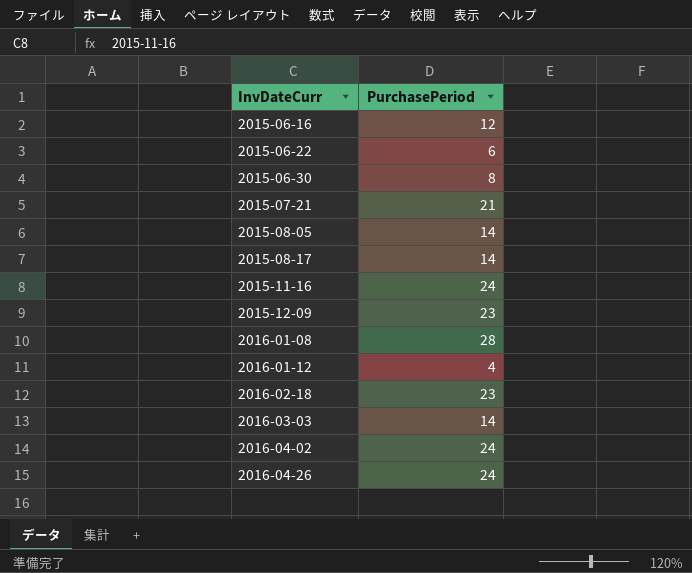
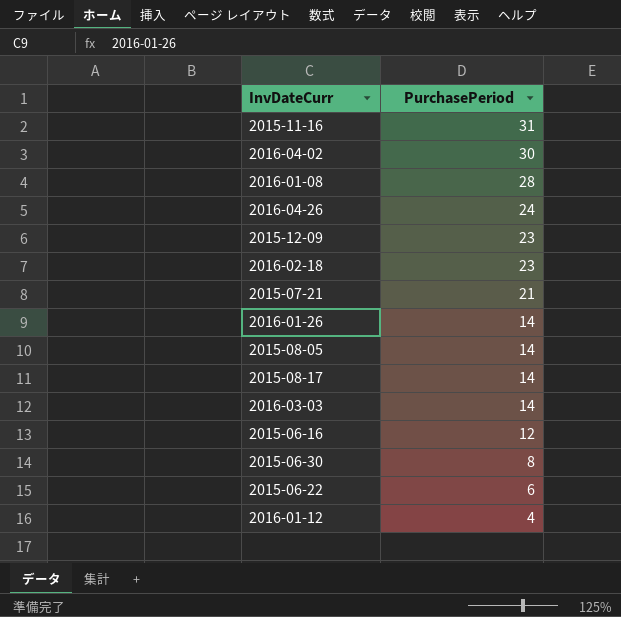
row order: InvDateCurr ascending -> PurchasePeriod descending
2015-11-16 | PurchasePeriod: 24 -> 31
2016-04-02 | PurchasePeriod: 24 -> 30
row 2016-01-26: none -> 14

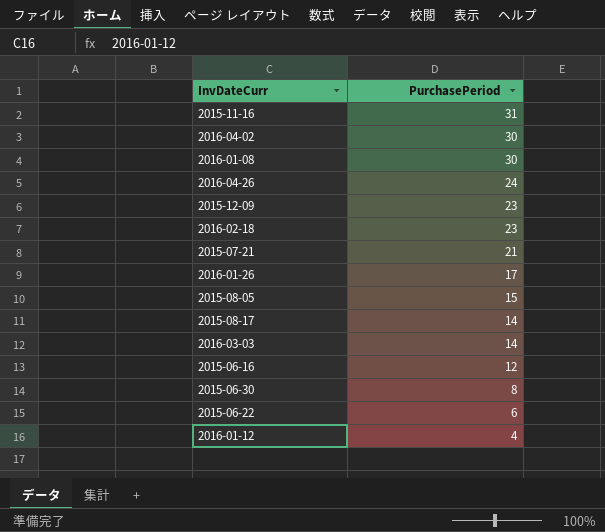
2016-01-08 | PurchasePeriod: 28 -> 30
2016-01-26 | PurchasePeriod: 14 -> 17
2015-08-05 | PurchasePeriod: 14 -> 15

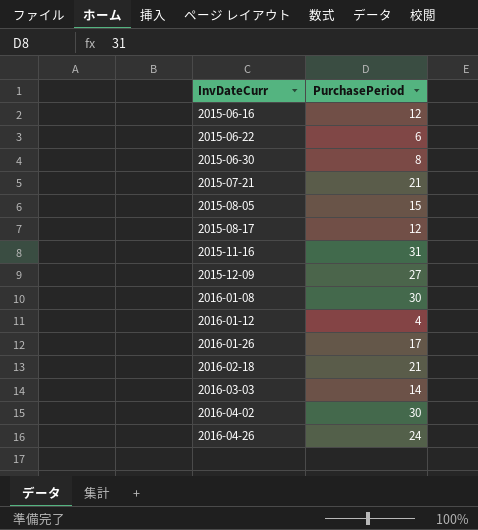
row order: PurchasePeriod descending -> InvDateCurr ascending
2015-08-17 | PurchasePeriod: 14 -> 12
2015-12-09 | PurchasePeriod: 23 -> 27
2016-02-18 | PurchasePeriod: 23 -> 21

